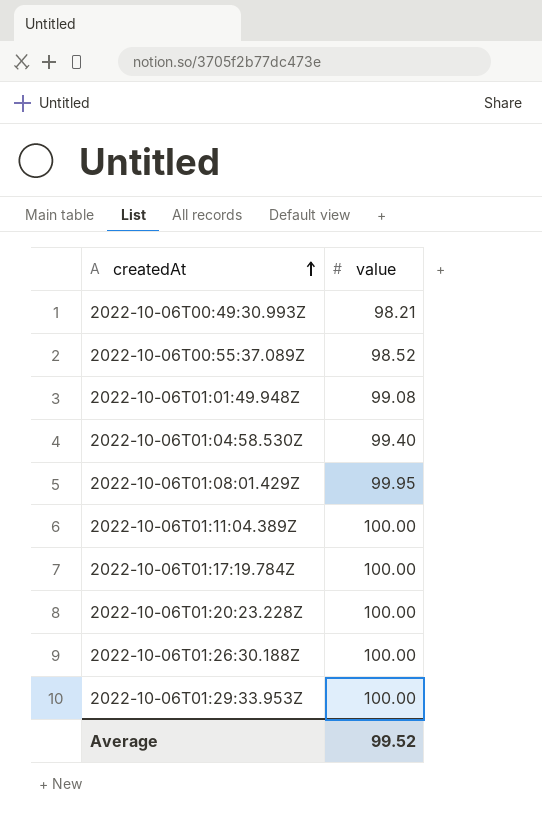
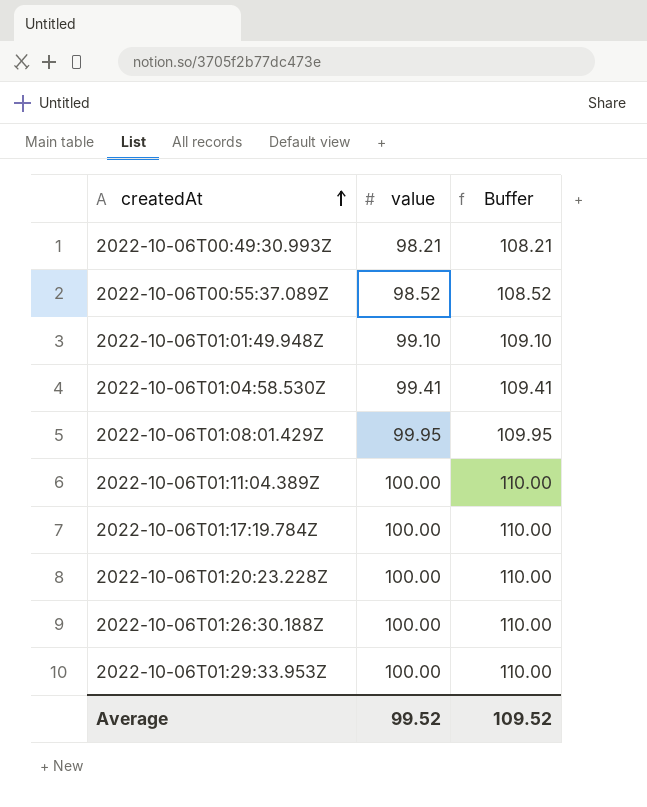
column Buffer | formula: none -> [value] + 10
2022-10-06T01:01:49.948Z | value: 99.08 -> 99.10
2022-10-06T01:04:58.530Z | value: 99.40 -> 99.41

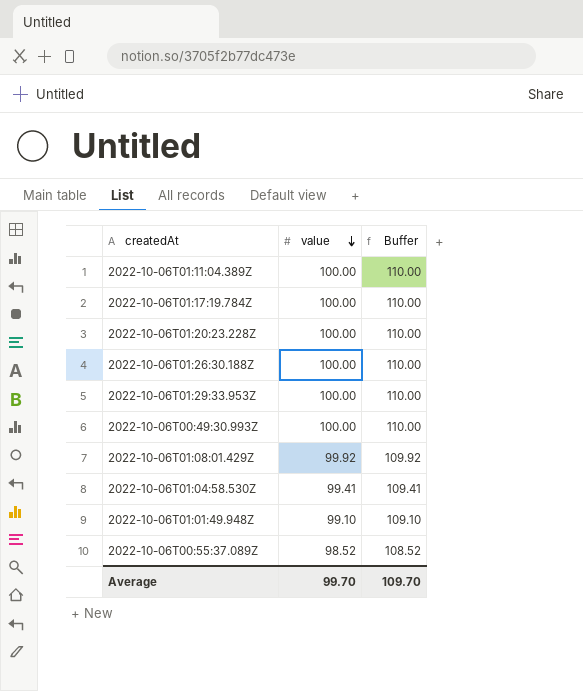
row order: createdAt ascending -> value descending
2022-10-06T00:49:30.993Z | value: 98.21 -> 100.00
2022-10-06T00:49:30.993Z | Buffer: 108.21 -> 110.00
2022-10-06T01:08:01.429Z | value: 99.95 -> 99.92
2022-10-06T01:08:01.429Z | Buffer: 109.95 -> 109.92
Average | value: 99.52 -> 99.70
Average | Buffer: 109.52 -> 109.70

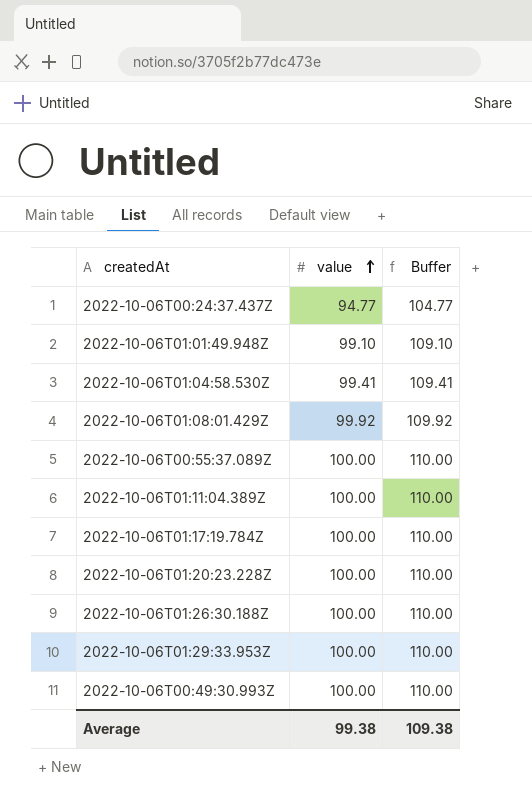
row order: value descending -> value ascending
row 2022-10-06T00:24:37.437Z: none -> 94.77 | 104.77
2022-10-06T00:55:37.089Z | value: 98.52 -> 100.00
2022-10-06T00:55:37.089Z | Buffer: 108.52 -> 110.00
Average | value: 99.70 -> 99.38
Average | Buffer: 109.70 -> 109.38

